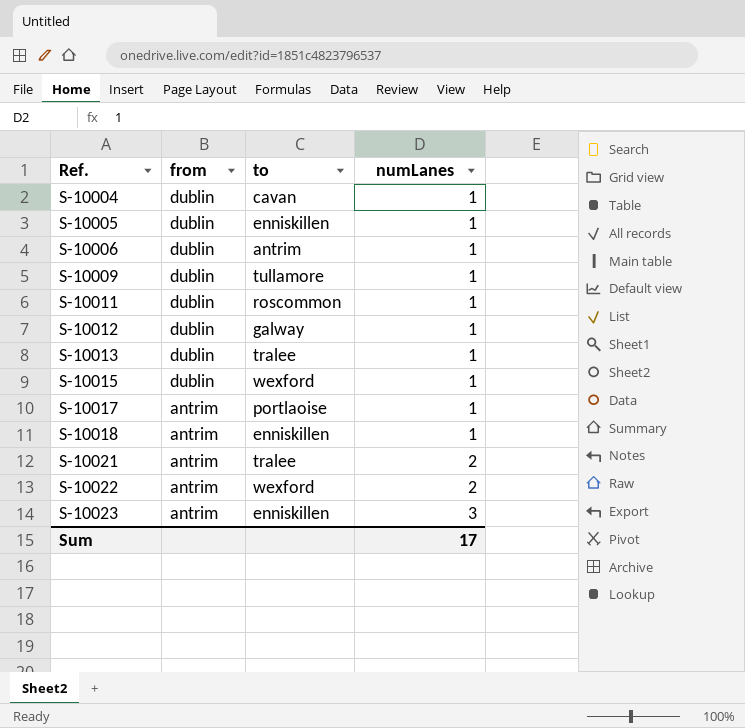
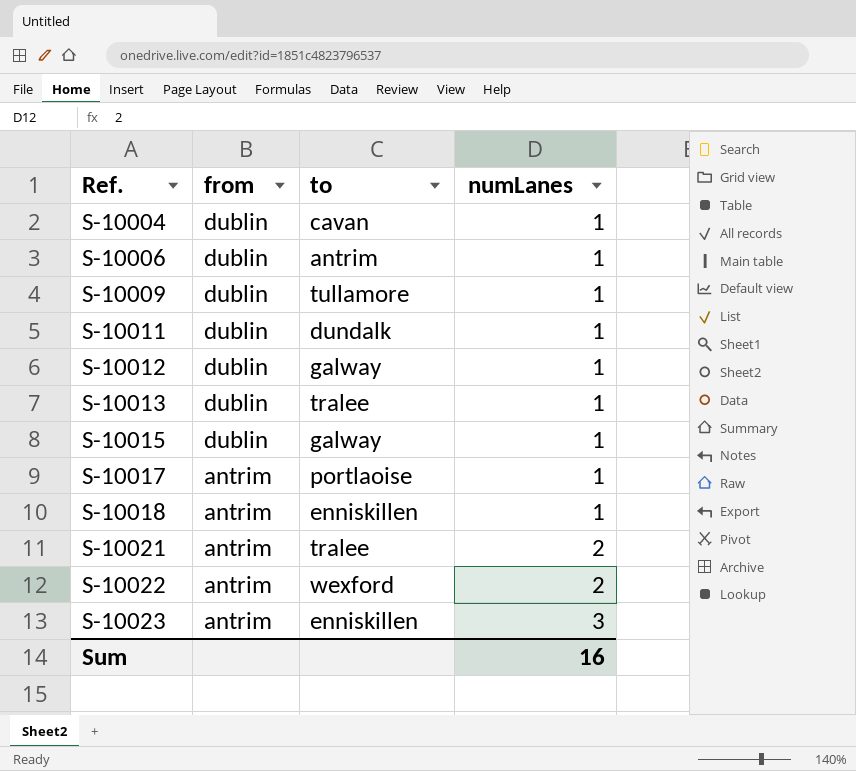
row S-10005: dublin | enniskillen | 1 -> none
S-10011 | to: roscommon -> dundalk
S-10015 | to: wexford -> galway
Sum | numLanes: 17 -> 16

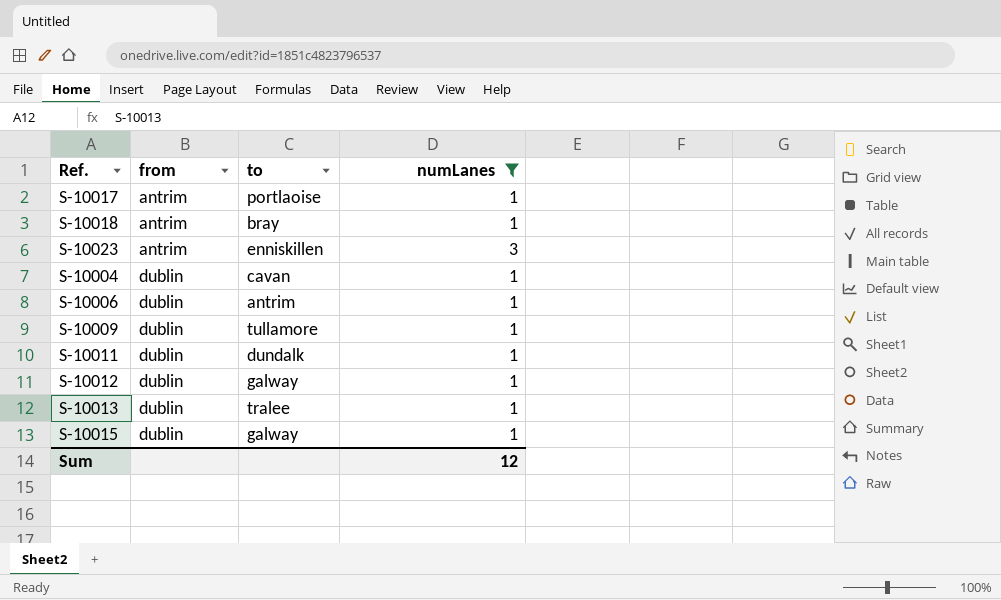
filter: none -> numLanes != 2
row order: Ref. ascending -> from ascending
S-10018 | to: enniskillen -> bray
Sum | numLanes: 16 -> 12

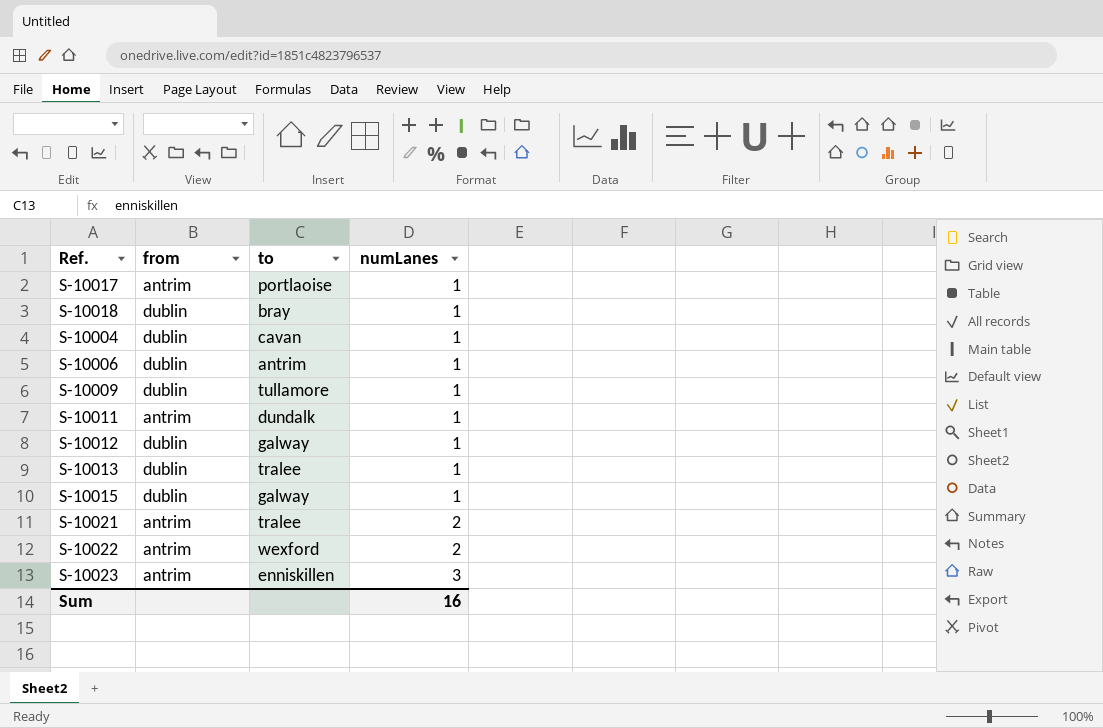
filter: numLanes != 2 -> none
row order: from ascending -> numLanes ascending
S-10018 | from: antrim -> dublin
S-10011 | from: dublin -> antrim
Sum | numLanes: 12 -> 16

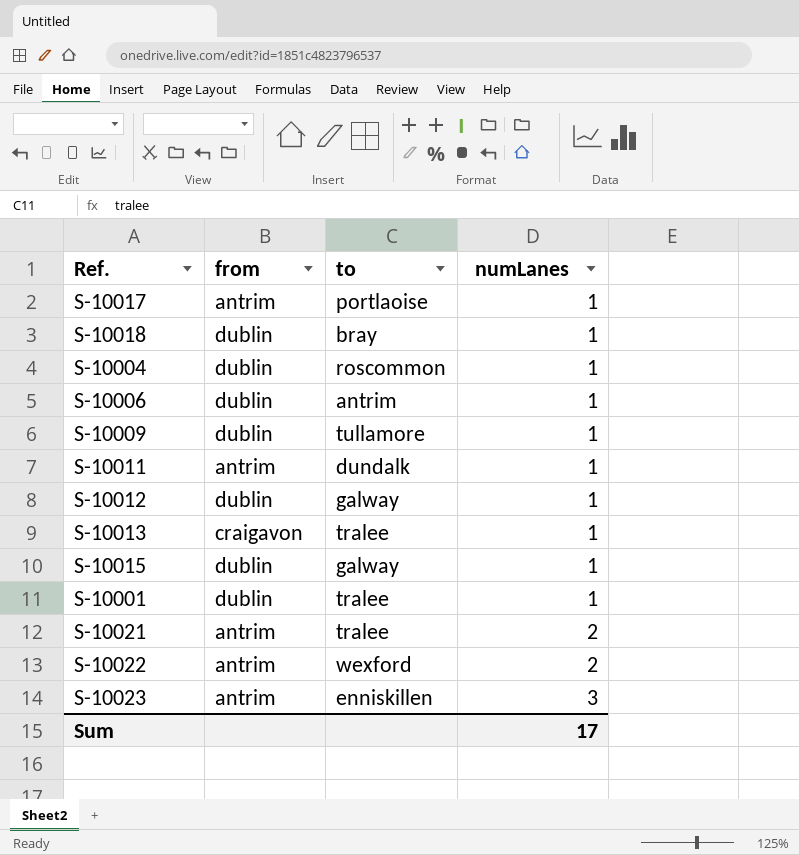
S-10004 | to: cavan -> roscommon
S-10013 | from: dublin -> craigavon
row S-10001: none -> dublin | tralee | 1
Sum | numLanes: 16 -> 17

